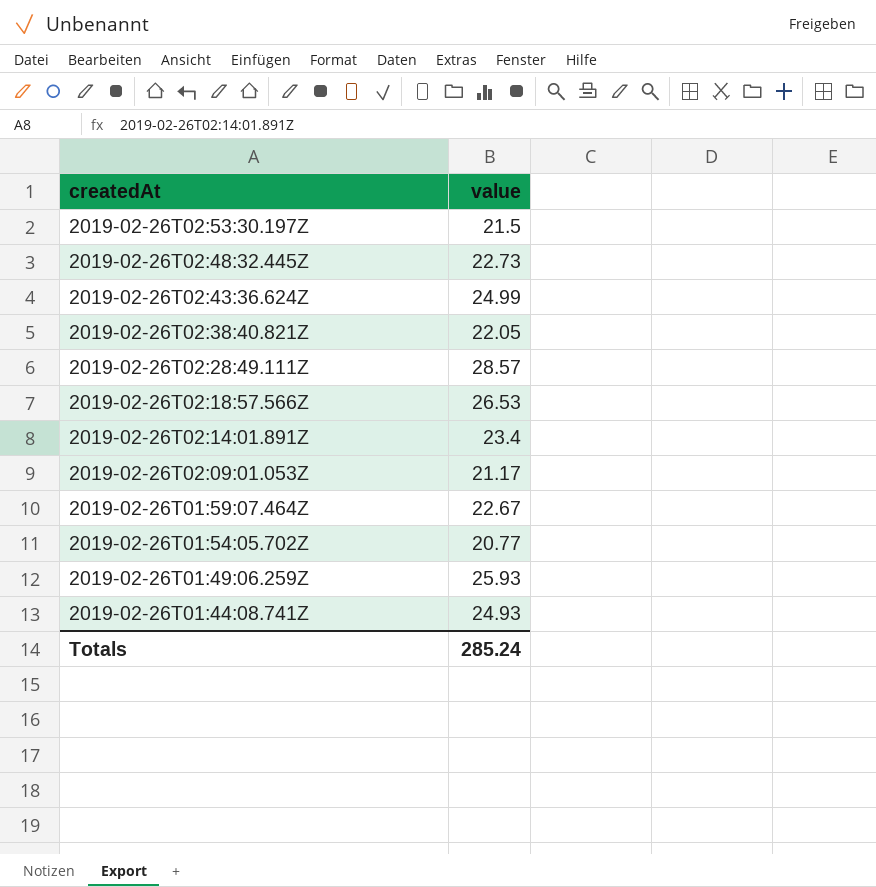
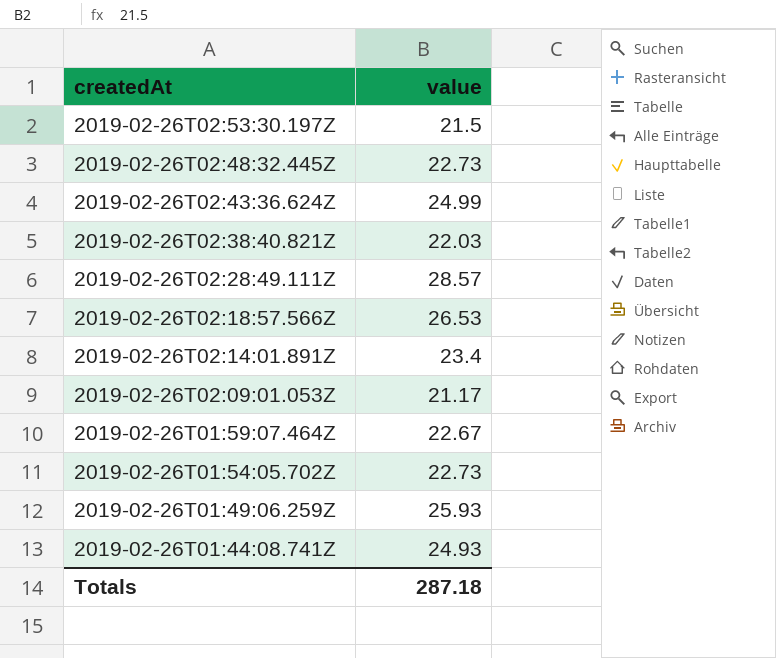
2019-02-26T02:38:40.821Z | value: 22.05 -> 22.03
2019-02-26T01:54:05.702Z | value: 20.77 -> 22.73
Totals | value: 285.24 -> 287.18

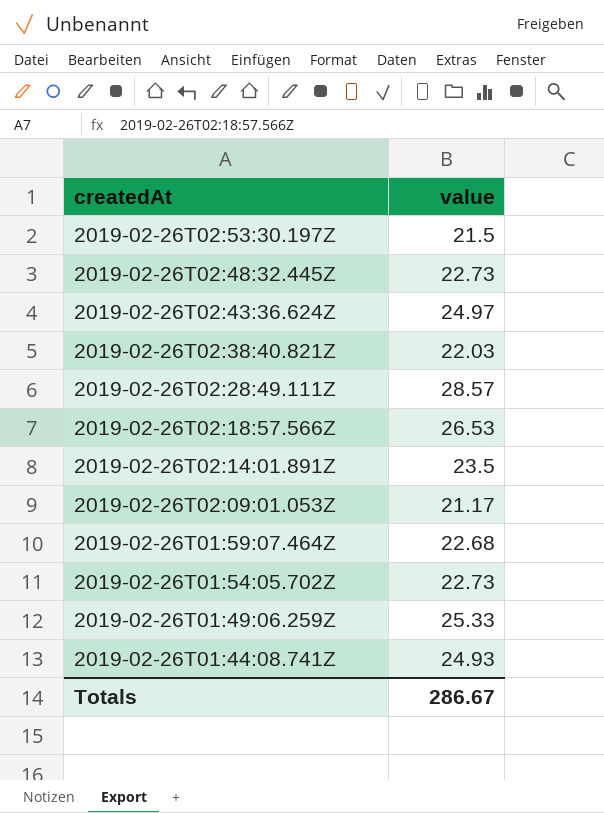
2019-02-26T02:43:36.624Z | value: 24.99 -> 24.97
2019-02-26T02:14:01.891Z | value: 23.4 -> 23.5
2019-02-26T01:59:07.464Z | value: 22.67 -> 22.68
2019-02-26T01:49:06.259Z | value: 25.93 -> 25.33
Totals | value: 287.18 -> 286.67

